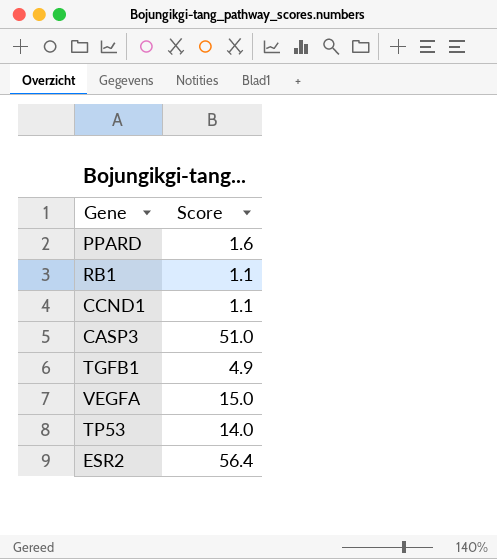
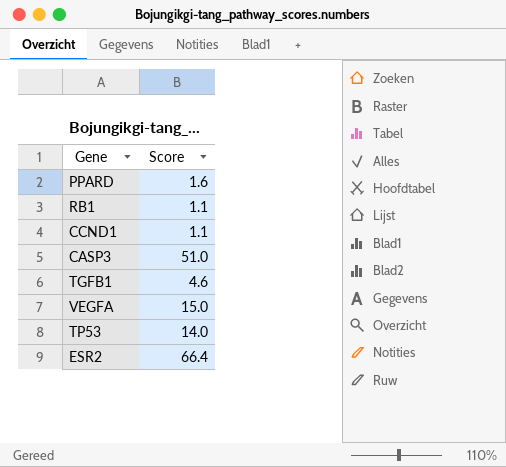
TGFB1 | Score: 4.9 -> 4.6
ESR2 | Score: 56.4 -> 66.4

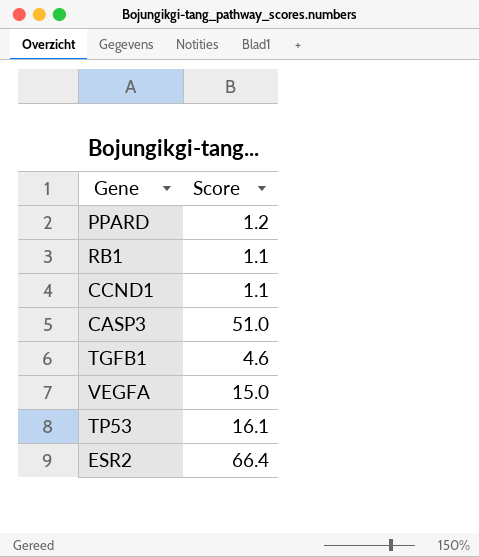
PPARD | Score: 1.6 -> 1.2
TP53 | Score: 14.0 -> 16.1

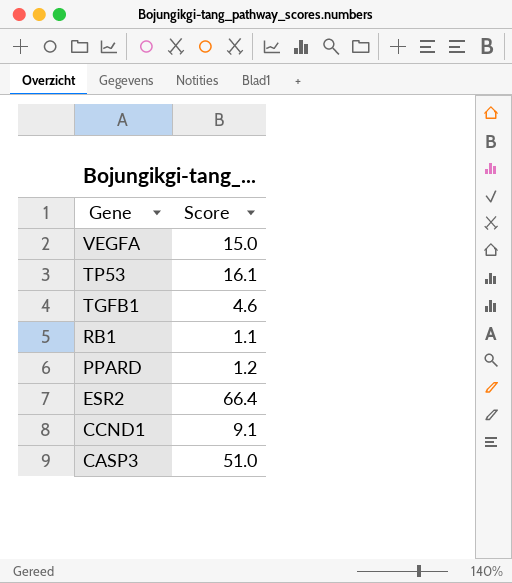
row order: none -> Gene descending
CCND1 | Score: 1.1 -> 9.1

